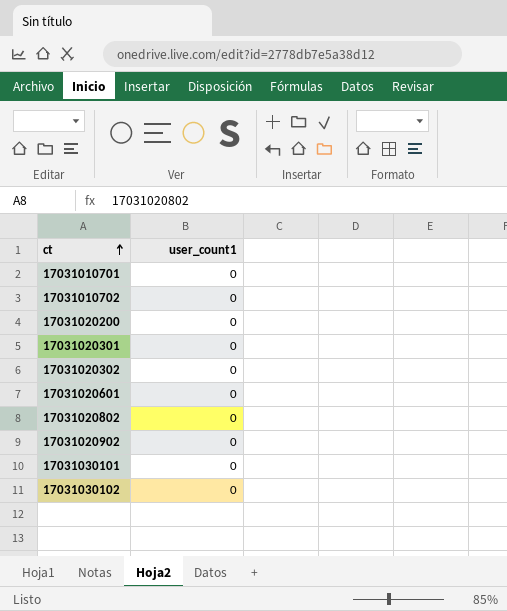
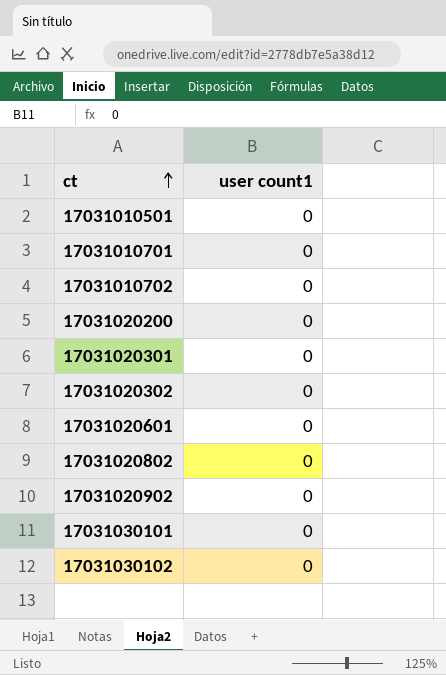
column name: user_count1 -> user count1
row 17031010501: none -> 0

